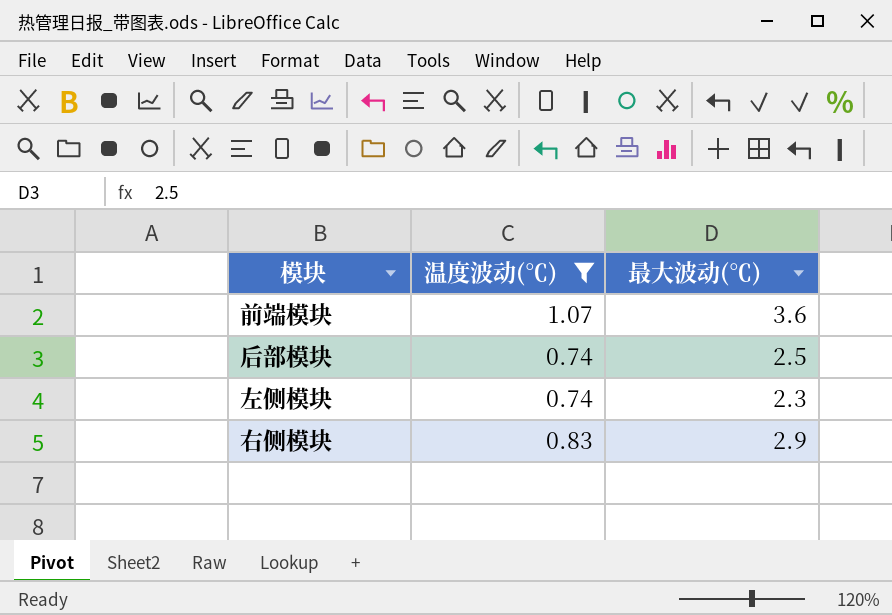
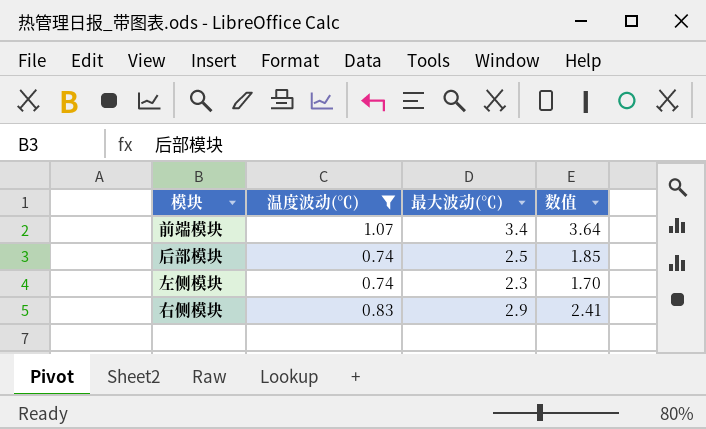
column 数值 | formula: none -> [温度波动(℃)] * [最大波动(℃)]
前端模块 | 最大波动(℃): 3.6 -> 3.4

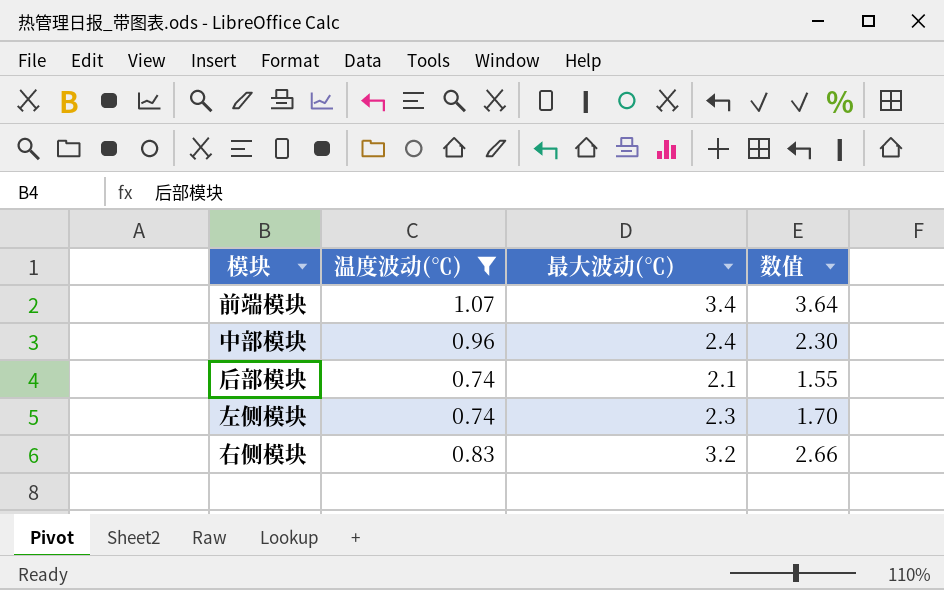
row 中部模块: none -> 0.96 | 2.4 | 2.30
后部模块 | 最大波动(℃): 2.5 -> 2.1
后部模块 | 数值: 1.85 -> 1.55
右侧模块 | 最大波动(℃): 2.9 -> 3.2
右侧模块 | 数值: 2.41 -> 2.66

